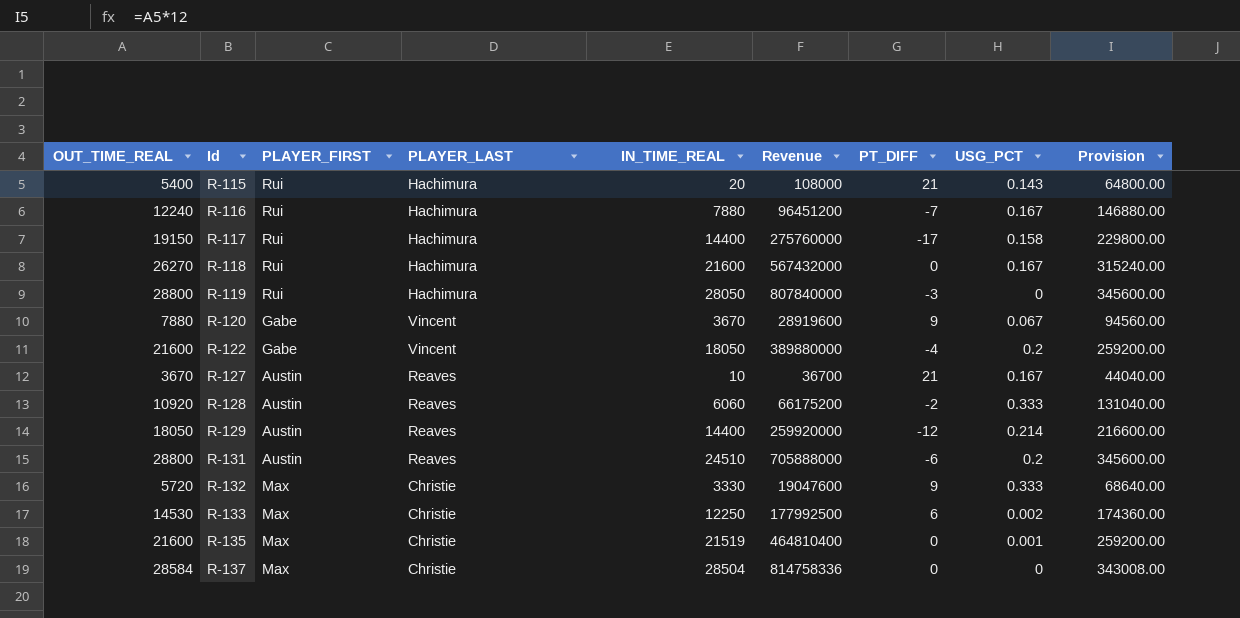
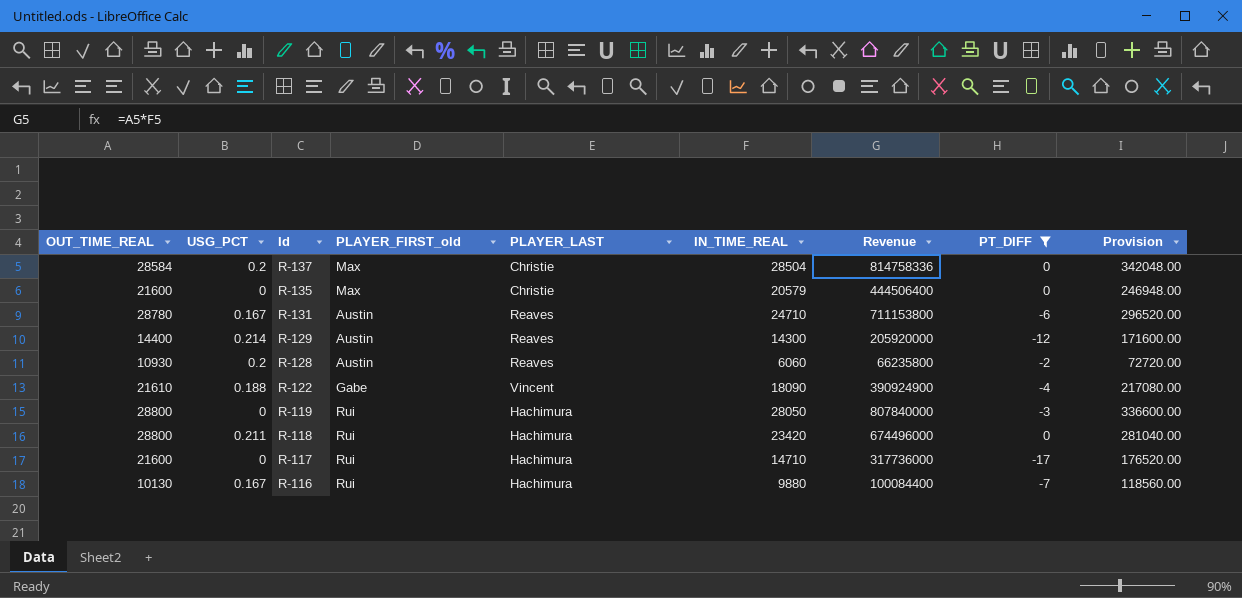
filter: none -> PT_DIFF <= 0
row order: Id ascending -> Id descending
column USG_PCT | position: 8 -> 2
column name: PLAYER_FIRST -> PLAYER_FIRST_old
column Provision | formula: [OUT_TIME_REAL] * 12 -> [IN_TIME_REAL] * 12
R-137 | USG_PCT: 0 -> 0.2
R-135 | USG_PCT: 0.001 -> 0
R-135 | IN_TIME_REAL: 21519 -> 20579
R-135 | Revenue: 464810400 -> 444506400
R-131 | OUT_TIME_REAL: 28800 -> 28780
R-131 | USG_PCT: 0.2 -> 0.167
R-131 | IN_TIME_REAL: 24510 -> 24710
R-131 | Revenue: 705888000 -> 711153800
R-129 | OUT_TIME_REAL: 18050 -> 14400
R-129 | IN_TIME_REAL: 14400 -> 14300
R-129 | Revenue: 259920000 -> 205920000
R-128 | OUT_TIME_REAL: 10920 -> 10930
R-128 | USG_PCT: 0.333 -> 0.2
R-128 | Revenue: 66175200 -> 66235800
R-122 | OUT_TIME_REAL: 21600 -> 21610
R-122 | USG_PCT: 0.2 -> 0.188
R-122 | IN_TIME_REAL: 18050 -> 18090
R-122 | Revenue: 389880000 -> 390924900
R-118 | OUT_TIME_REAL: 26270 -> 28800
R-118 | USG_PCT: 0.167 -> 0.211
R-118 | IN_TIME_REAL: 21600 -> 23420
R-118 | Revenue: 567432000 -> 674496000
R-117 | OUT_TIME_REAL: 19150 -> 21600
R-117 | USG_PCT: 0.158 -> 0
R-117 | IN_TIME_REAL: 14400 -> 14710
R-117 | Revenue: 275760000 -> 317736000
R-116 | OUT_TIME_REAL: 12240 -> 10130
R-116 | IN_TIME_REAL: 7880 -> 9880
R-116 | Revenue: 96451200 -> 100084400

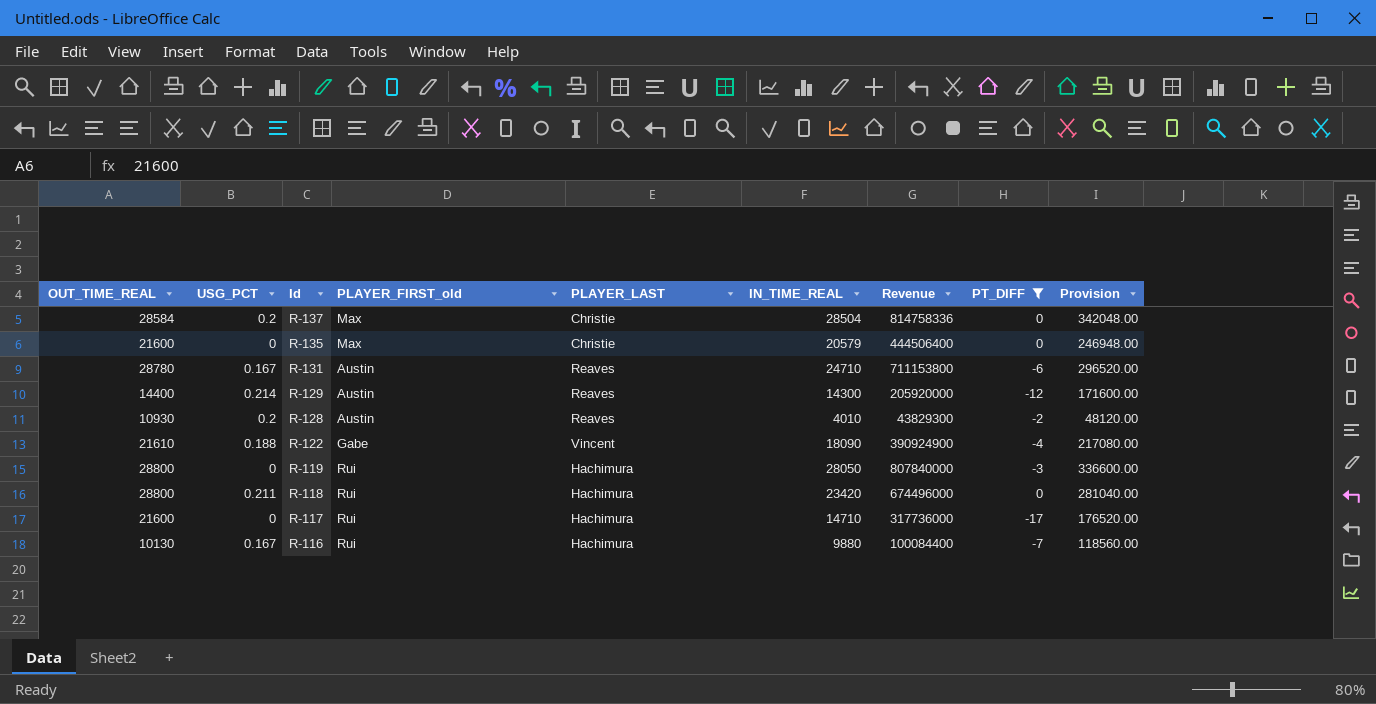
R-128 | IN_TIME_REAL: 6060 -> 4010
R-128 | Revenue: 66235800 -> 43829300
R-128 | Provision: 72720.00 -> 48120.00

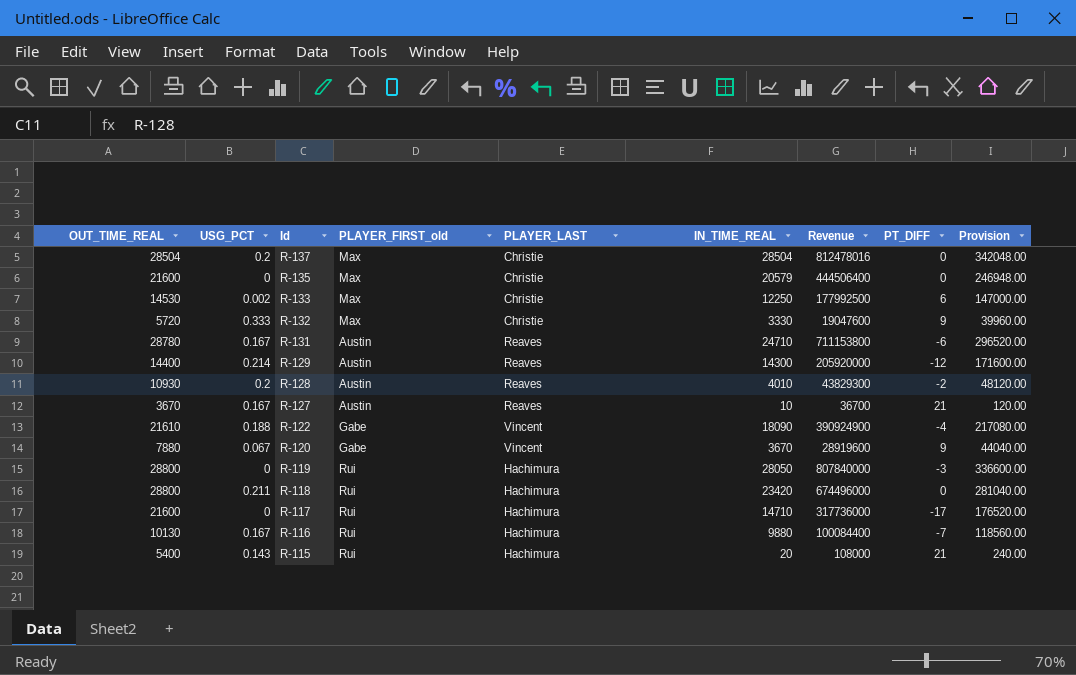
filter: PT_DIFF <= 0 -> none
R-137 | OUT_TIME_REAL: 28584 -> 28504
R-137 | Revenue: 814758336 -> 812478016

